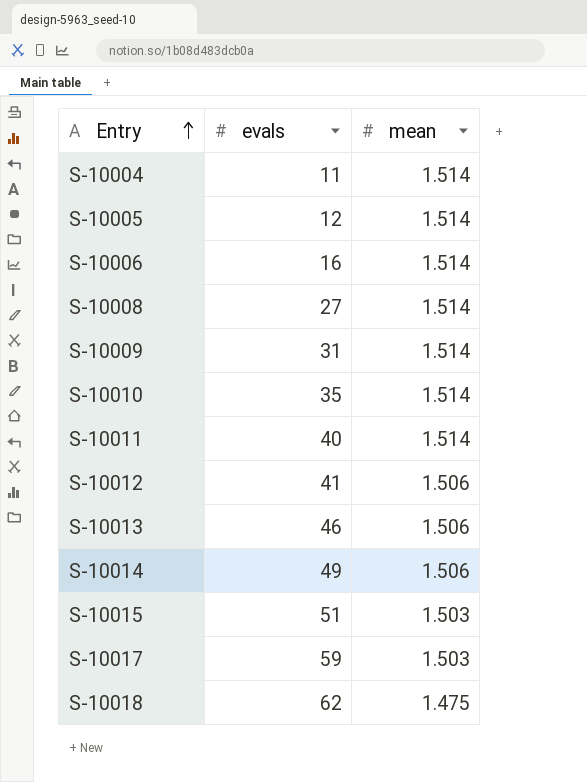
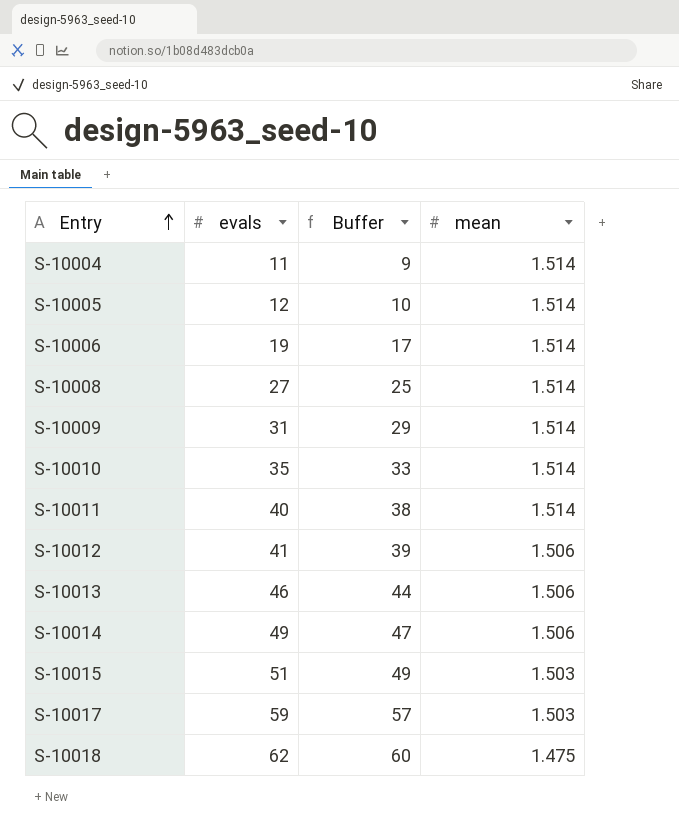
column Buffer | formula: none -> [evals] - 2
S-10006 | evals: 16 -> 19

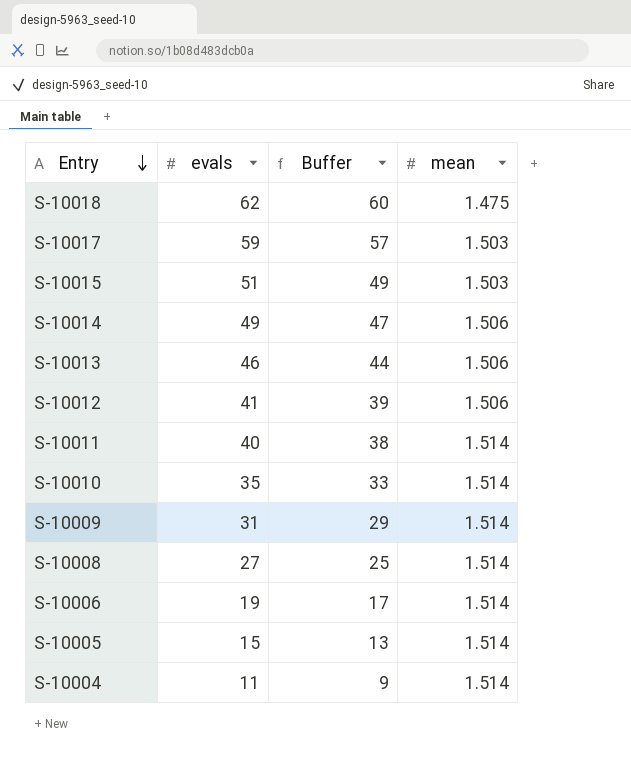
row order: Entry ascending -> Entry descending
S-10005 | evals: 12 -> 15
S-10005 | Buffer: 10 -> 13

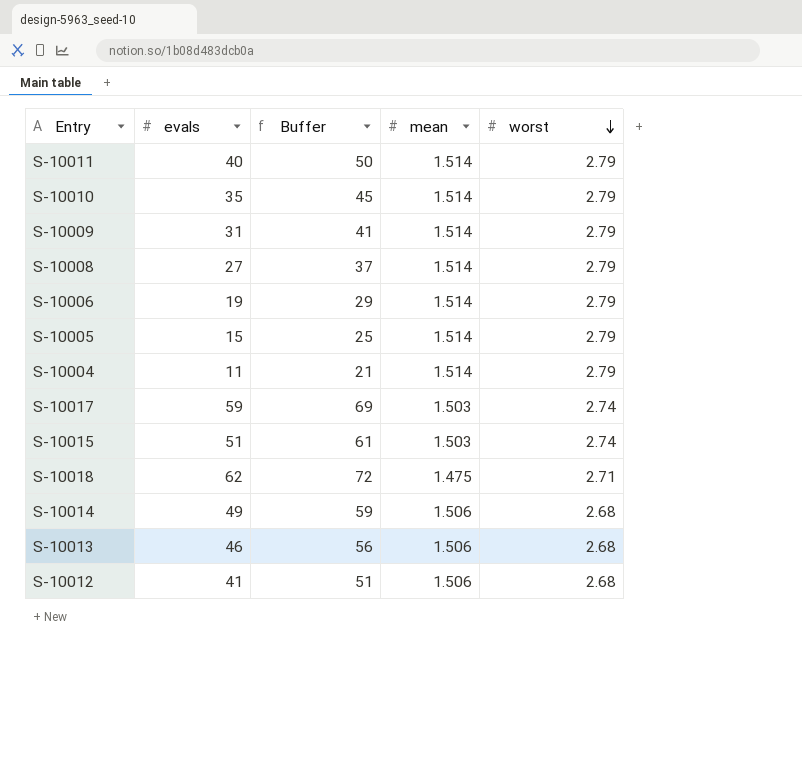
row order: Entry descending -> worst descending
column Buffer | formula: [evals] - 2 -> [evals] + 10
column worst | position: none -> 5

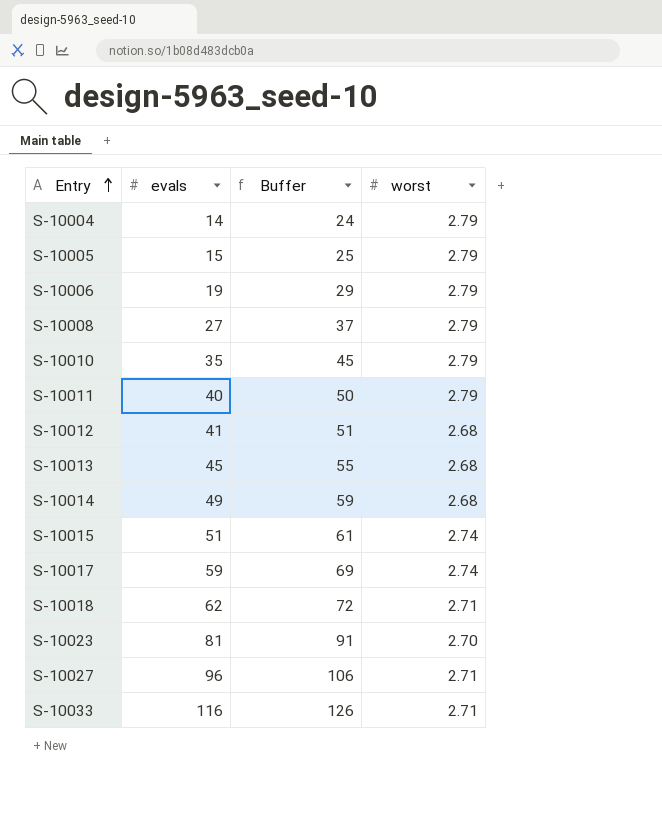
row order: worst descending -> Entry ascending
column mean | position: 4 -> none
row S-10009: 31 | 41 | 1.514 | 2.79 -> none
S-10004 | evals: 11 -> 14
S-10004 | Buffer: 21 -> 24
S-10013 | evals: 46 -> 45
S-10013 | Buffer: 56 -> 55
row S-10023: none -> 81 | 91 | 2.70
row S-10027: none -> 96 | 106 | 2.71
row S-10033: none -> 116 | 126 | 2.71

